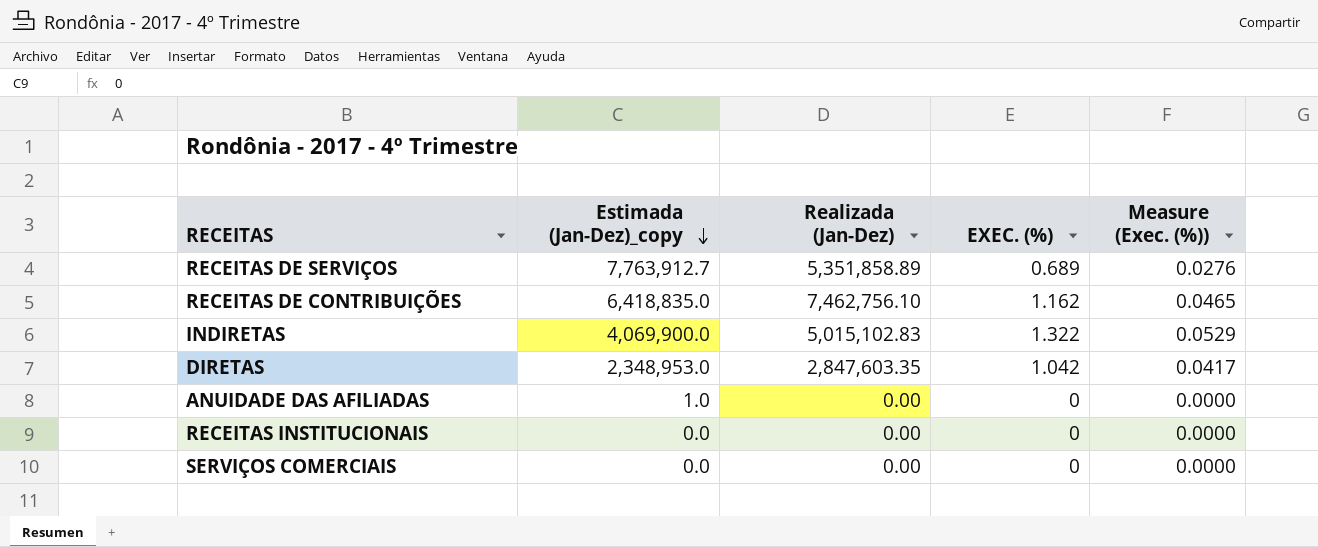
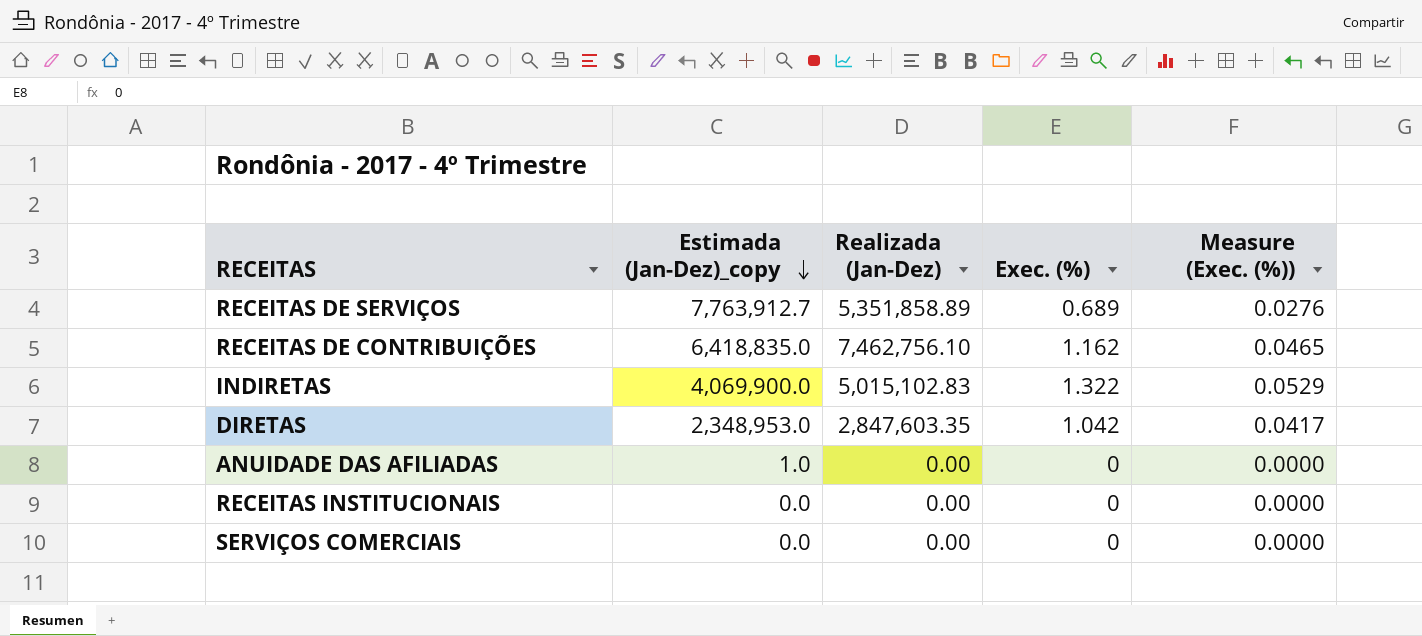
column name: EXEC. (%) -> Exec. (%)

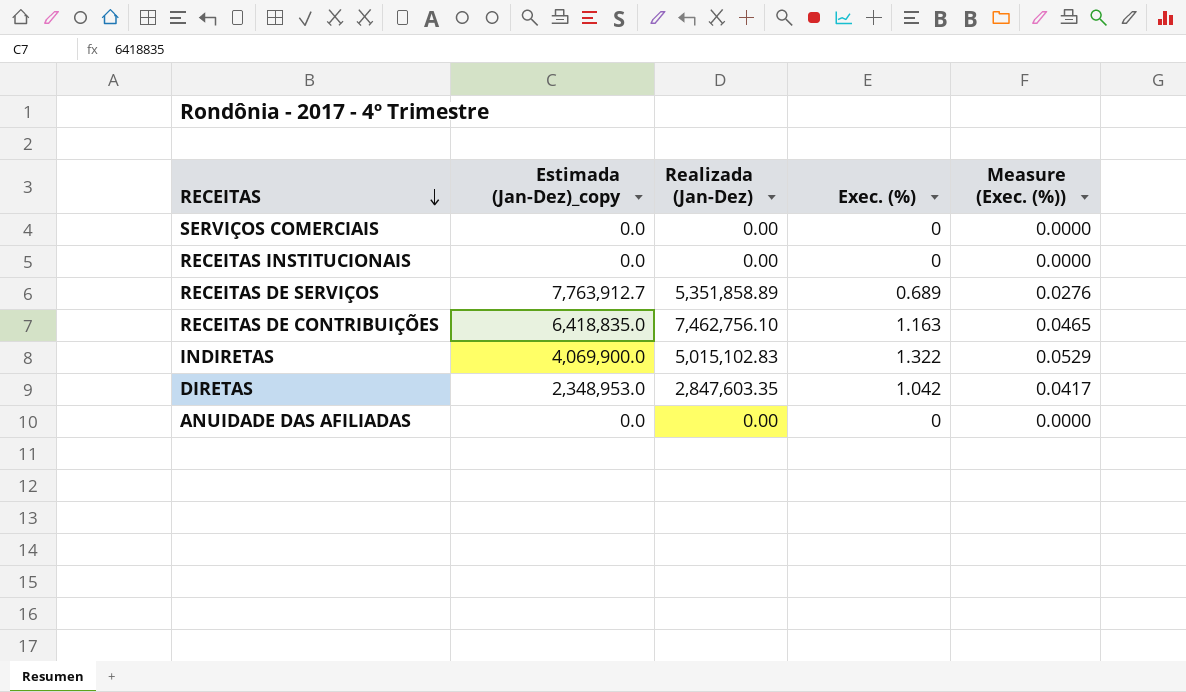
row order: Estimada (Jan-Dez)_copy descending -> RECEITAS descending
RECEITAS DE CONTRIBUIÇÕES | Exec. (%): 1.162 -> 1.163
ANUIDADE DAS AFILIADAS | Estimada (Jan-Dez)_copy: 1.0 -> 0.0

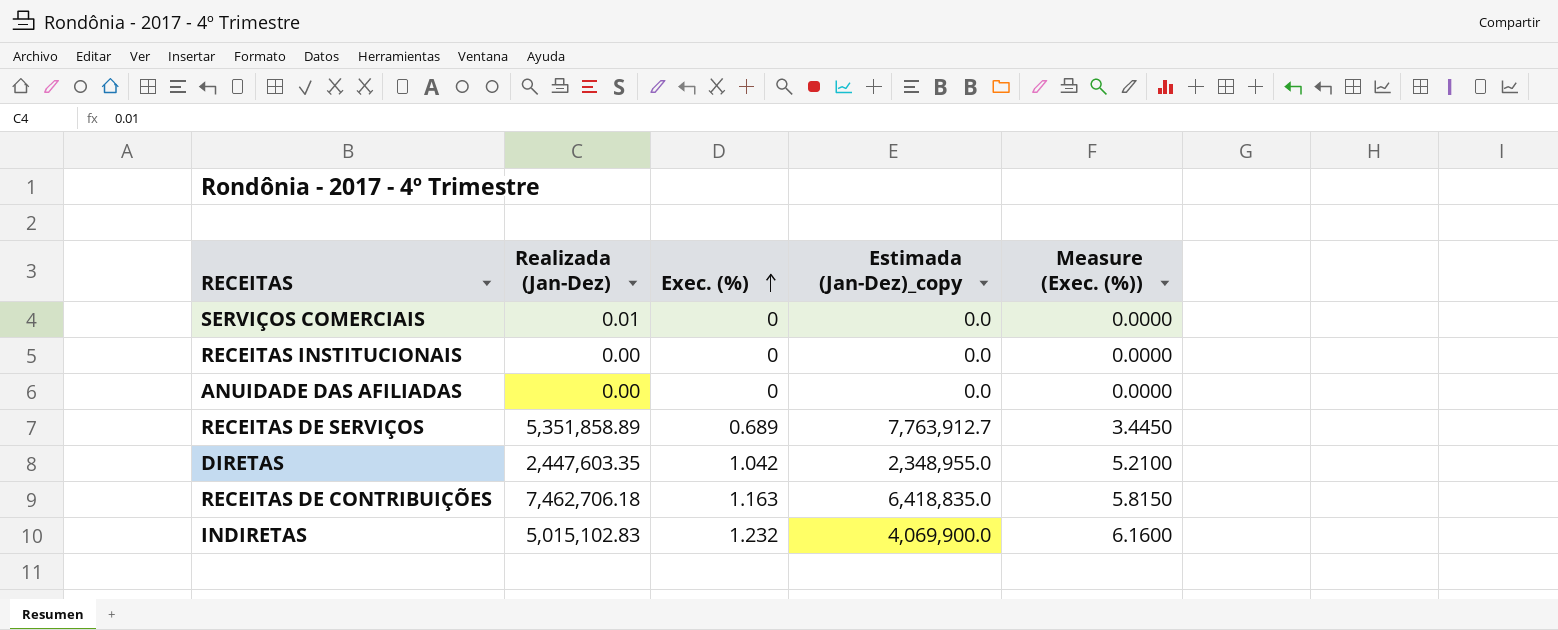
row order: RECEITAS descending -> Exec. (%) ascending
column Estimada (Jan-Dez)_copy | position: 2 -> 4
column Measure (Exec. (%)) | formula: [Exec. (%)] * 0.04 -> [Exec. (%)] * 5
SERVIÇOS COMERCIAIS | Realizada (Jan-Dez): 0.00 -> 0.01
DIRETAS | Realizada (Jan-Dez): 2,847,603.35 -> 2,447,603.35
DIRETAS | Estimada (Jan-Dez)_copy: 2,348,953.0 -> 2,348,955.0
RECEITAS DE CONTRIBUIÇÕES | Realizada (Jan-Dez): 7,462,756.10 -> 7,462,706.18
INDIRETAS | Exec. (%): 1.322 -> 1.232

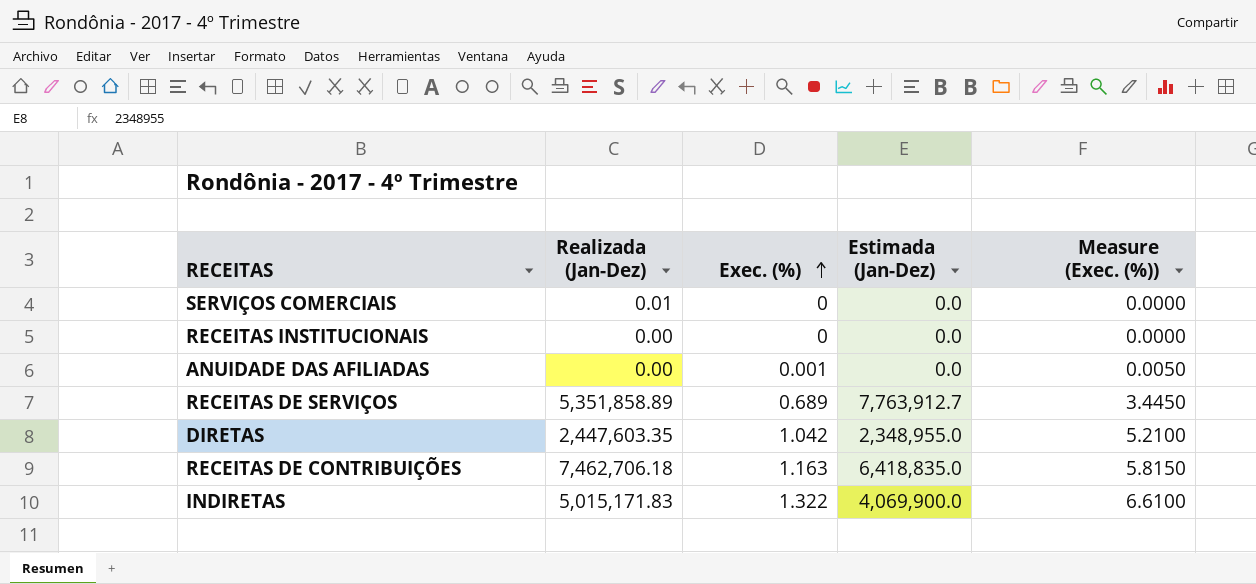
column name: Estimada (Jan-Dez)_copy -> Estimada (Jan-Dez)
ANUIDADE DAS AFILIADAS | Exec. (%): 0 -> 0.001
ANUIDADE DAS AFILIADAS | Measure (Exec. (%)): 0.0000 -> 0.0050
INDIRETAS | Realizada (Jan-Dez): 5,015,102.83 -> 5,015,171.83
INDIRETAS | Exec. (%): 1.232 -> 1.322
INDIRETAS | Measure (Exec. (%)): 6.1600 -> 6.6100

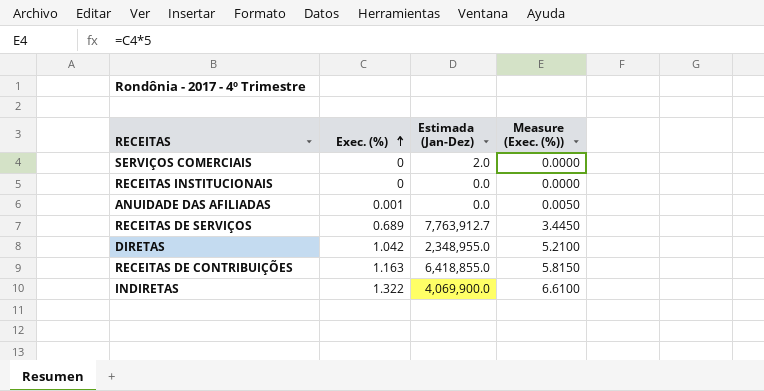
column Realizada (Jan-Dez) | position: 2 -> none
SERVIÇOS COMERCIAIS | Estimada (Jan-Dez): 0.0 -> 2.0
RECEITAS DE CONTRIBUIÇÕES | Estimada (Jan-Dez): 6,418,835.0 -> 6,418,855.0

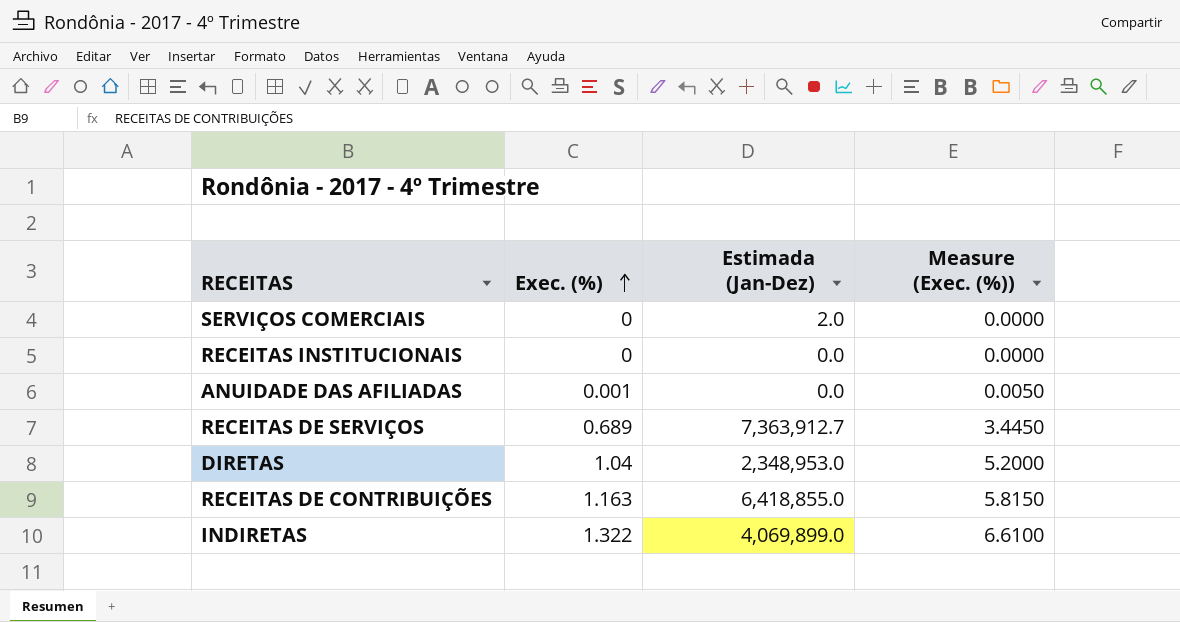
RECEITAS DE SERVIÇOS | Estimada (Jan-Dez): 7,763,912.7 -> 7,363,912.7
DIRETAS | Exec. (%): 1.042 -> 1.04
DIRETAS | Estimada (Jan-Dez): 2,348,955.0 -> 2,348,953.0
DIRETAS | Measure (Exec. (%)): 5.2100 -> 5.2000
INDIRETAS | Estimada (Jan-Dez): 4,069,900.0 -> 4,069,899.0

